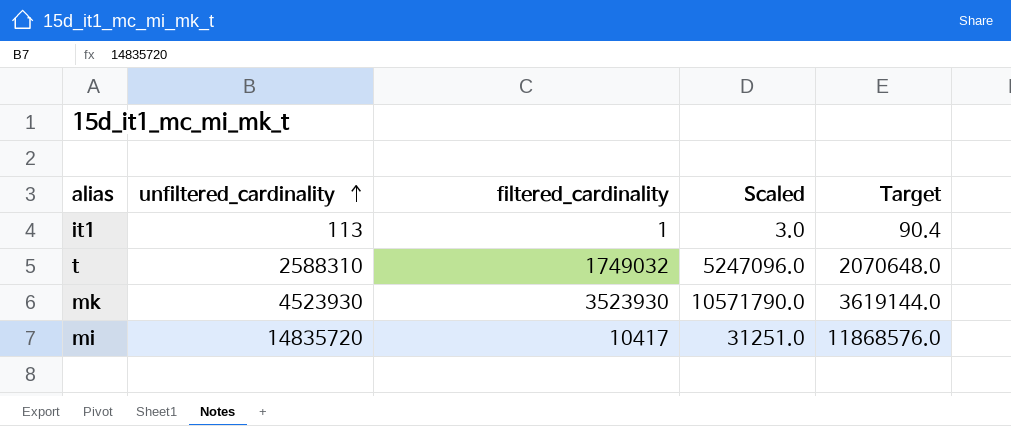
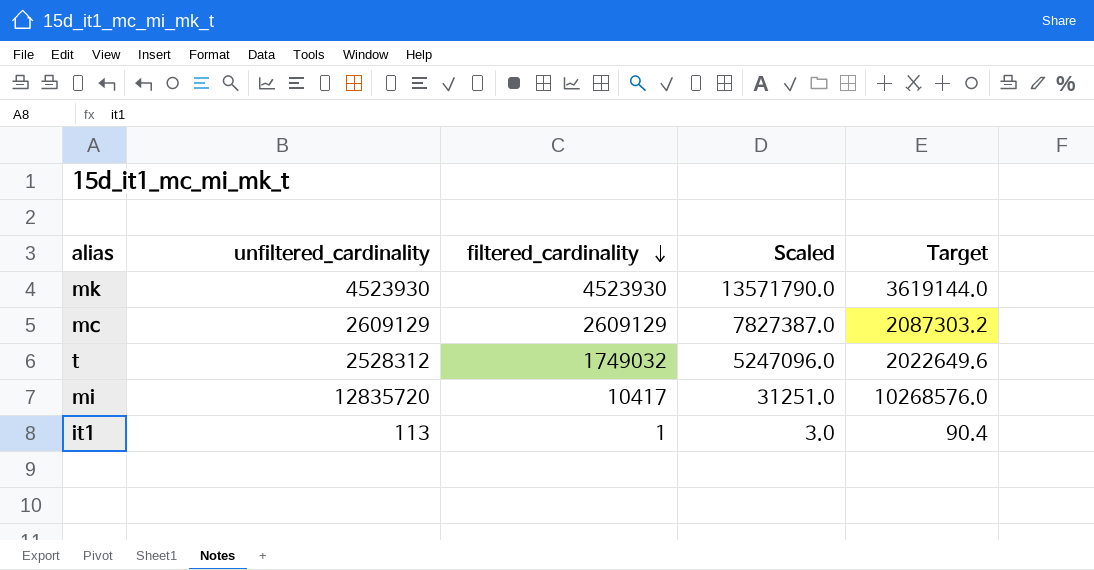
row order: unfiltered_cardinality ascending -> filtered_cardinality descending
mk | filtered_cardinality: 3523930 -> 4523930
mk | Scaled: 10571790.0 -> 13571790.0
row mc: none -> 2609129 | 2609129 | 7827387.0 | 2087303.2
t | unfiltered_cardinality: 2588310 -> 2528312
t | Target: 2070648.0 -> 2022649.6
mi | unfiltered_cardinality: 14835720 -> 12835720
mi | Target: 11868576.0 -> 10268576.0

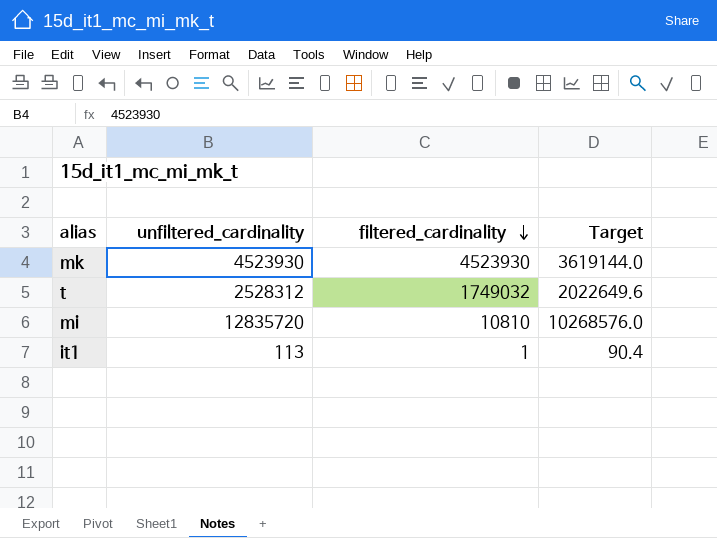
column Scaled | formula: [filtered_cardinality] * 3 -> none
row mc: 2609129 | 2609129 | 7827387.0 | 2087303.2 -> none
mi | filtered_cardinality: 10417 -> 10810

